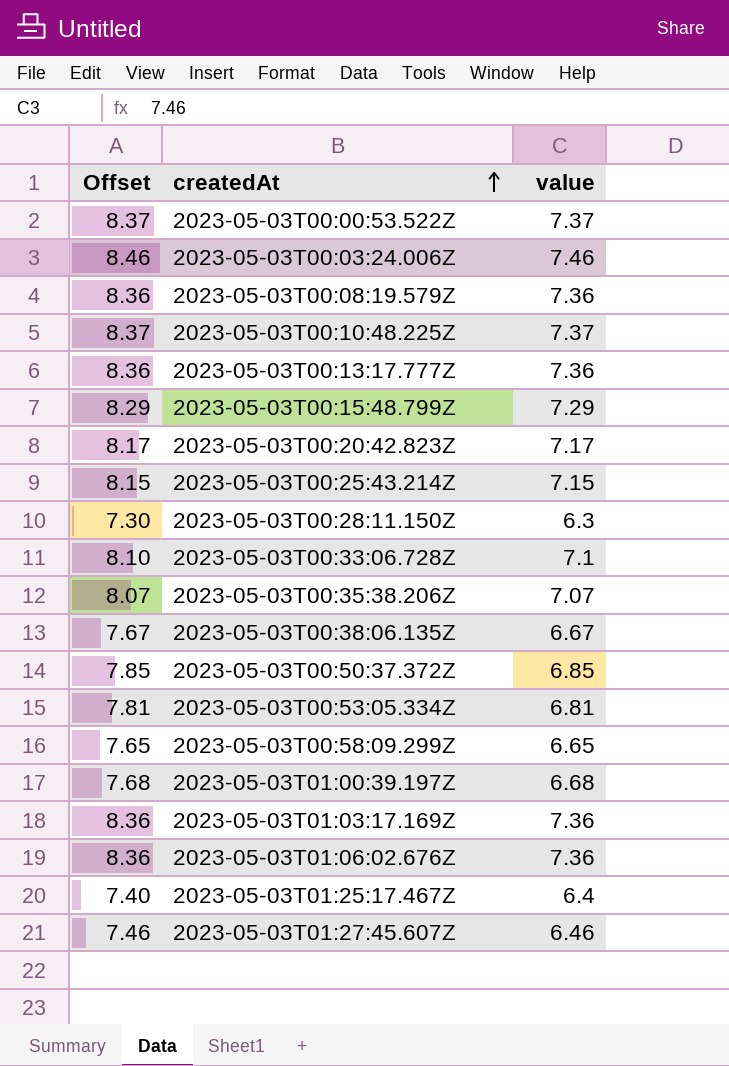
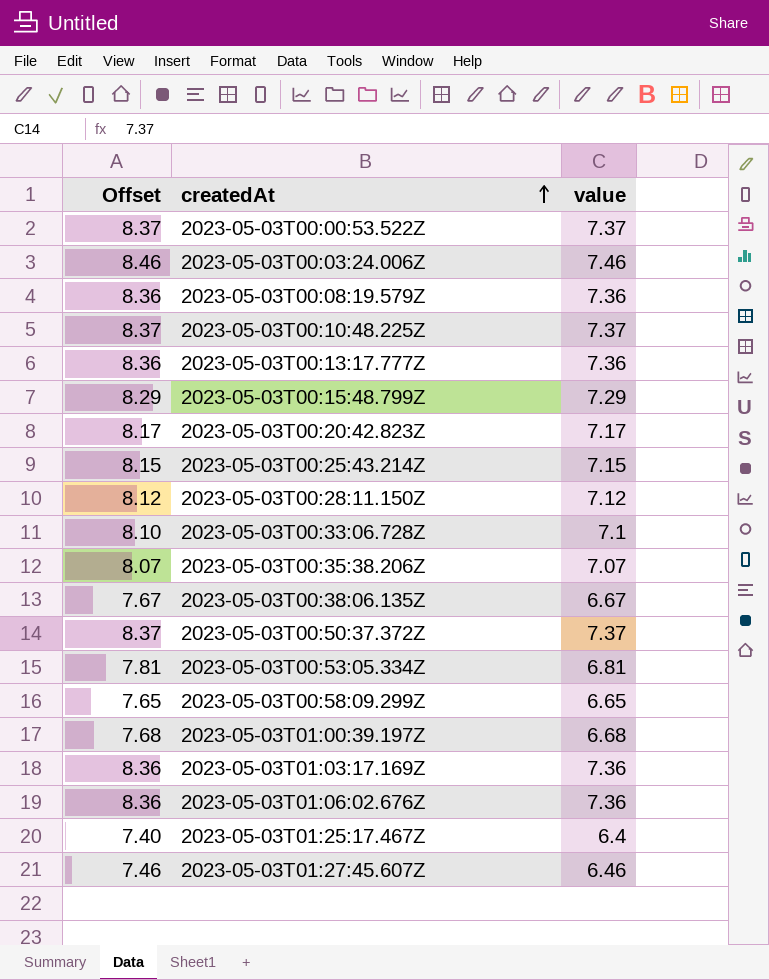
2023-05-03T00:28:11.150Z | Offset: 7.30 -> 8.12
2023-05-03T00:28:11.150Z | value: 6.3 -> 7.12
2023-05-03T00:50:37.372Z | Offset: 7.85 -> 8.37
2023-05-03T00:50:37.372Z | value: 6.85 -> 7.37

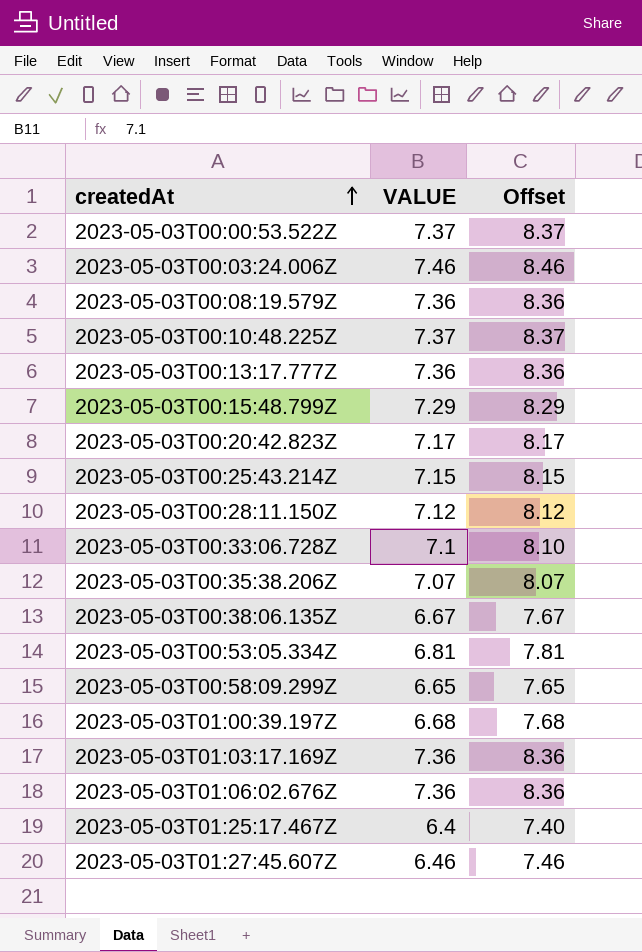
column name: value -> VALUE
column Offset | position: 1 -> 3
row 2023-05-03T00:50:37.372Z: 8.37 | 7.37 -> none

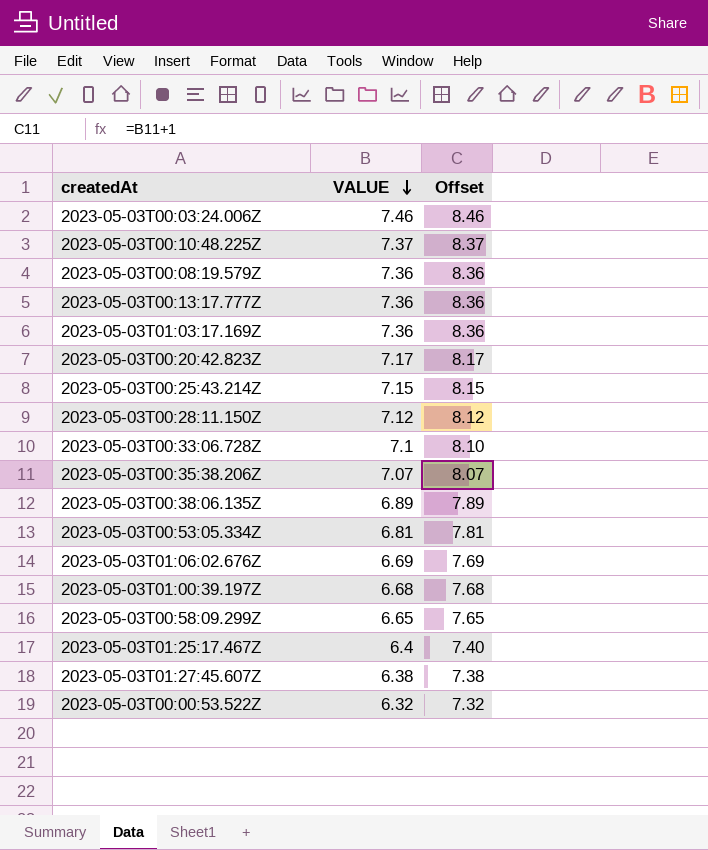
row order: createdAt ascending -> VALUE descending
row 2023-05-03T00:15:48.799Z: 7.29 | 8.29 -> none
2023-05-03T00:38:06.135Z | VALUE: 6.67 -> 6.89
2023-05-03T00:38:06.135Z | Offset: 7.67 -> 7.89
2023-05-03T01:06:02.676Z | VALUE: 7.36 -> 6.69
2023-05-03T01:06:02.676Z | Offset: 8.36 -> 7.69
2023-05-03T01:27:45.607Z | VALUE: 6.46 -> 6.38
2023-05-03T01:27:45.607Z | Offset: 7.46 -> 7.38
2023-05-03T00:00:53.522Z | VALUE: 7.37 -> 6.32
2023-05-03T00:00:53.522Z | Offset: 8.37 -> 7.32

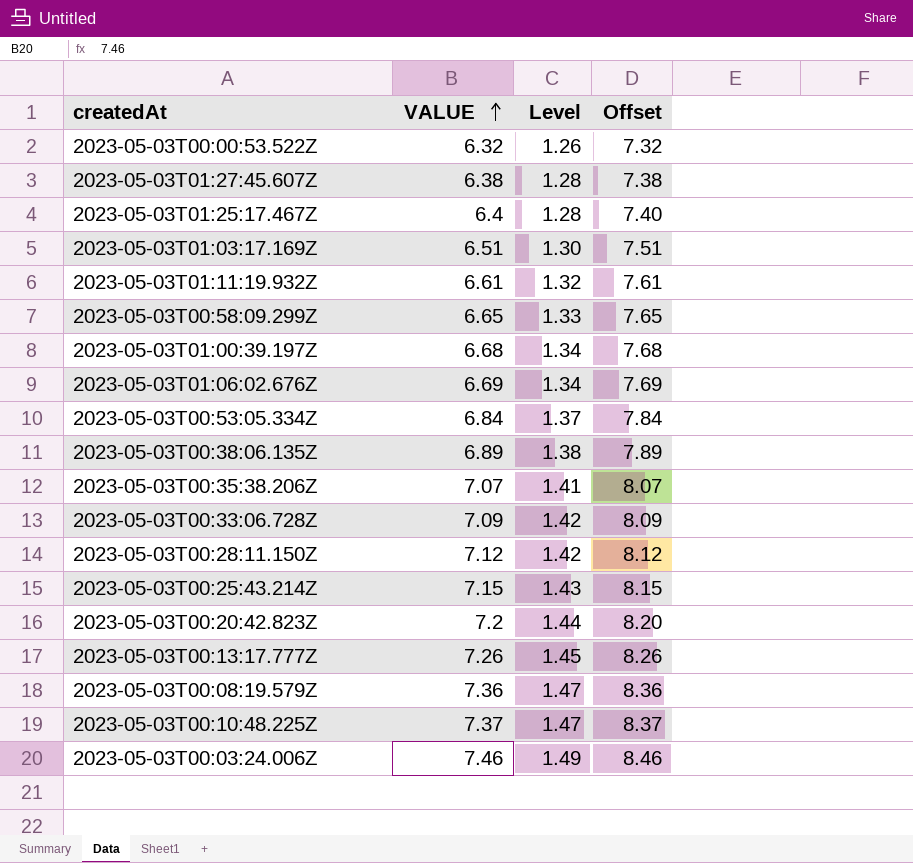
row order: VALUE descending -> VALUE ascending
column Level | formula: none -> [VALUE] * 0.2
2023-05-03T01:03:17.169Z | VALUE: 7.36 -> 6.51
2023-05-03T01:03:17.169Z | Offset: 8.36 -> 7.51
row 2023-05-03T01:11:19.932Z: none -> 6.61 | 1.32 | 7.61
2023-05-03T00:53:05.334Z | VALUE: 6.81 -> 6.84
2023-05-03T00:53:05.334Z | Offset: 7.81 -> 7.84
2023-05-03T00:33:06.728Z | VALUE: 7.1 -> 7.09
2023-05-03T00:33:06.728Z | Offset: 8.10 -> 8.09
2023-05-03T00:20:42.823Z | VALUE: 7.17 -> 7.2
2023-05-03T00:20:42.823Z | Offset: 8.17 -> 8.20
2023-05-03T00:13:17.777Z | VALUE: 7.36 -> 7.26
2023-05-03T00:13:17.777Z | Offset: 8.36 -> 8.26

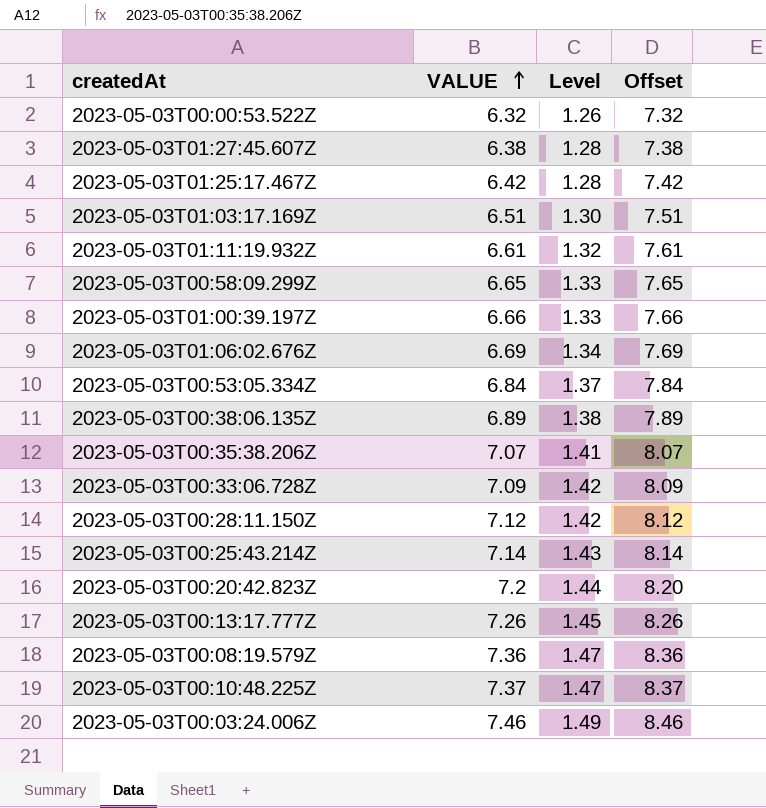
2023-05-03T01:25:17.467Z | VALUE: 6.4 -> 6.42
2023-05-03T01:25:17.467Z | Offset: 7.40 -> 7.42
2023-05-03T01:00:39.197Z | VALUE: 6.68 -> 6.66
2023-05-03T01:00:39.197Z | Level: 1.34 -> 1.33
2023-05-03T01:00:39.197Z | Offset: 7.68 -> 7.66
2023-05-03T00:25:43.214Z | VALUE: 7.15 -> 7.14
2023-05-03T00:25:43.214Z | Offset: 8.15 -> 8.14

